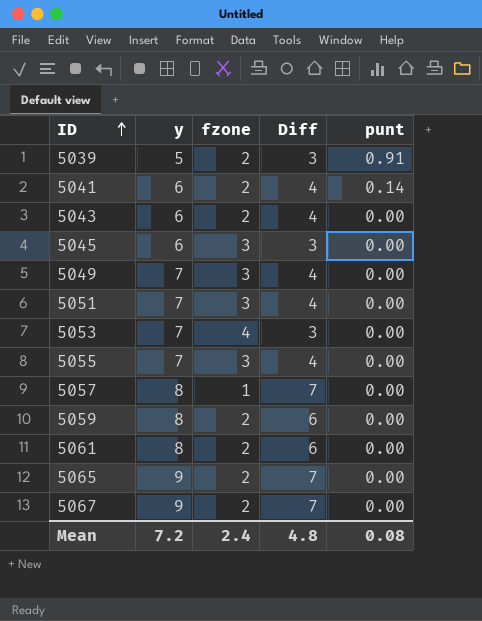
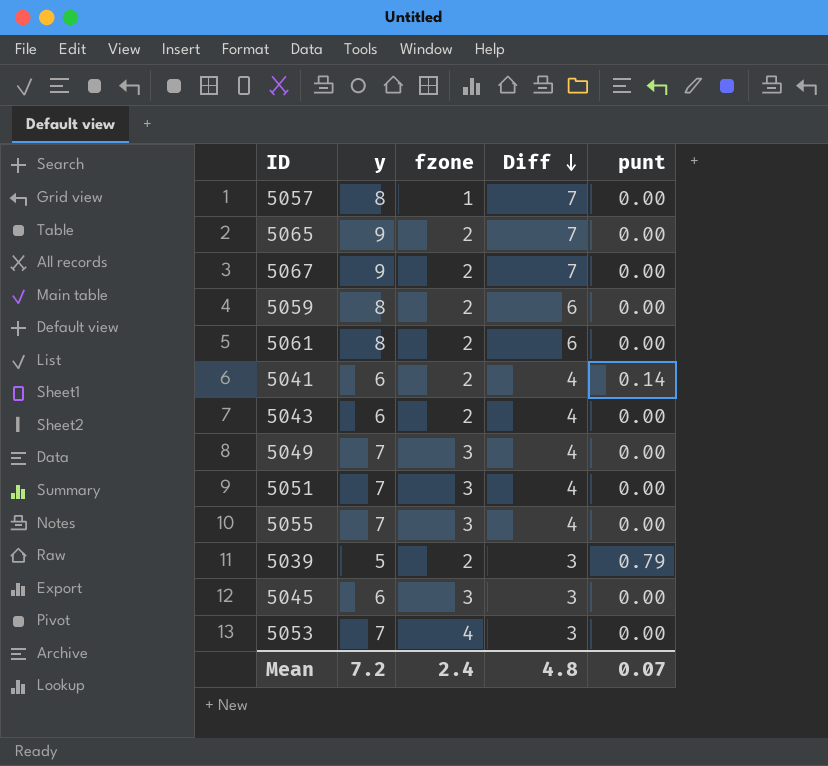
row order: ID ascending -> Diff descending
5039 | punt: 0.91 -> 0.79
Mean | punt: 0.08 -> 0.07

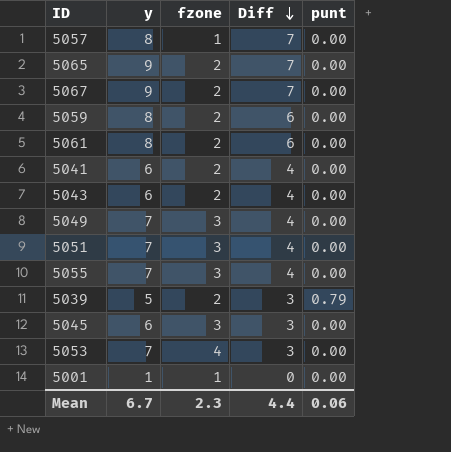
5041 | punt: 0.14 -> 0.00
row 5001: none -> 1 | 1 | 0 | 0.00
Mean | y: 7.2 -> 6.7
Mean | fzone: 2.4 -> 2.3
Mean | Diff: 4.8 -> 4.4
Mean | punt: 0.07 -> 0.06

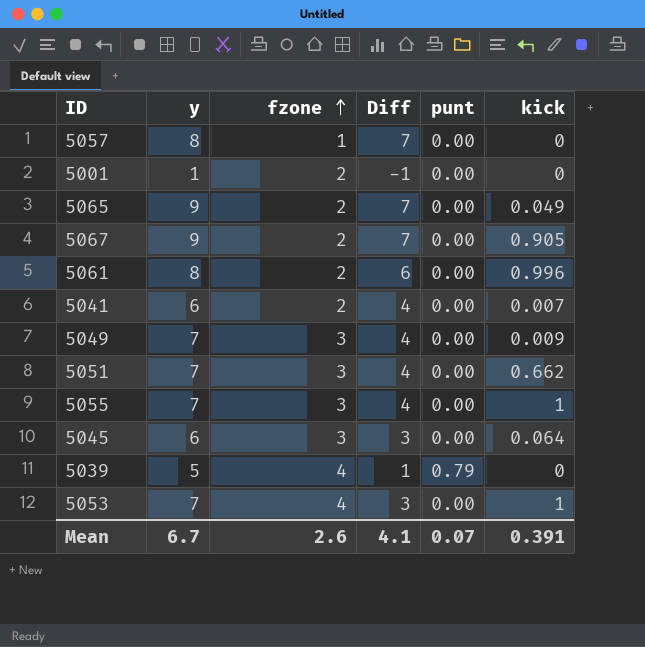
row order: Diff descending -> fzone ascending
column kick | position: none -> 6
row 5059: 8 | 2 | 6 | 0.00 -> none
row 5043: 6 | 2 | 4 | 0.00 -> none
5001 | fzone: 1 -> 2
5001 | Diff: 0 -> -1
5039 | fzone: 2 -> 4
5039 | Diff: 3 -> 1
Mean | fzone: 2.3 -> 2.6
Mean | Diff: 4.4 -> 4.1
Mean | punt: 0.06 -> 0.07

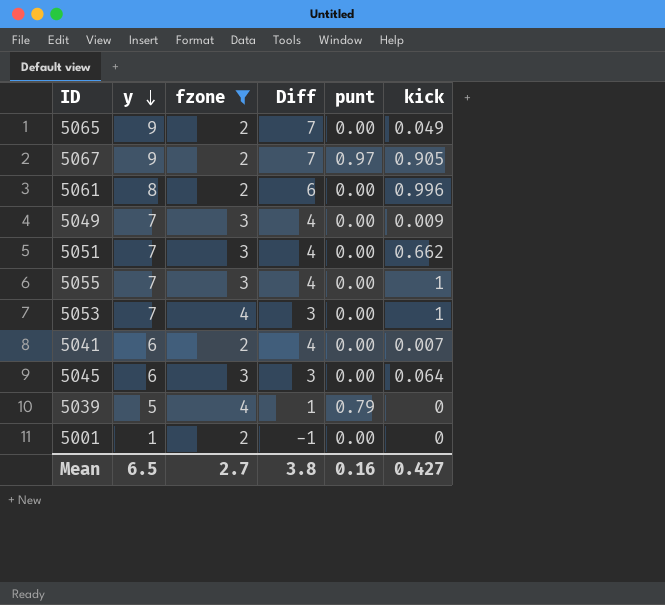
filter: none -> fzone != 1
row order: fzone ascending -> y descending
5067 | punt: 0.00 -> 0.97
Mean | y: 6.7 -> 6.5
Mean | fzone: 2.6 -> 2.7
Mean | Diff: 4.1 -> 3.8
Mean | punt: 0.07 -> 0.16
Mean | kick: 0.391 -> 0.427

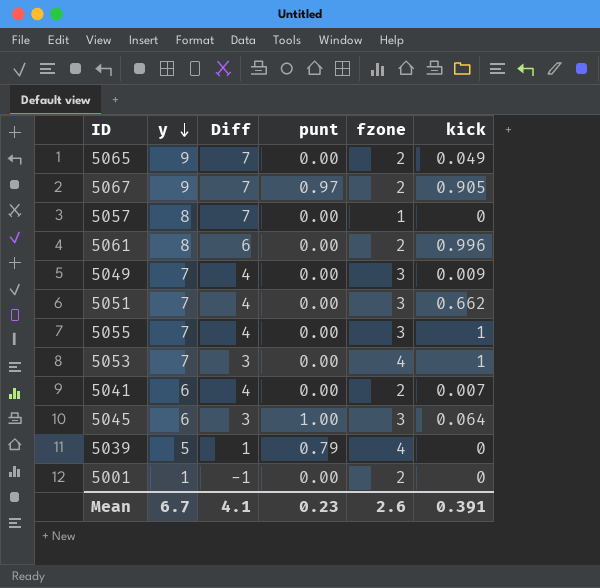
filter: fzone != 1 -> none
column fzone | position: 3 -> 5
5045 | punt: 0.00 -> 1.00
Mean | y: 6.5 -> 6.7
Mean | Diff: 3.8 -> 4.1
Mean | punt: 0.16 -> 0.23
Mean | fzone: 2.7 -> 2.6
Mean | kick: 0.427 -> 0.391

